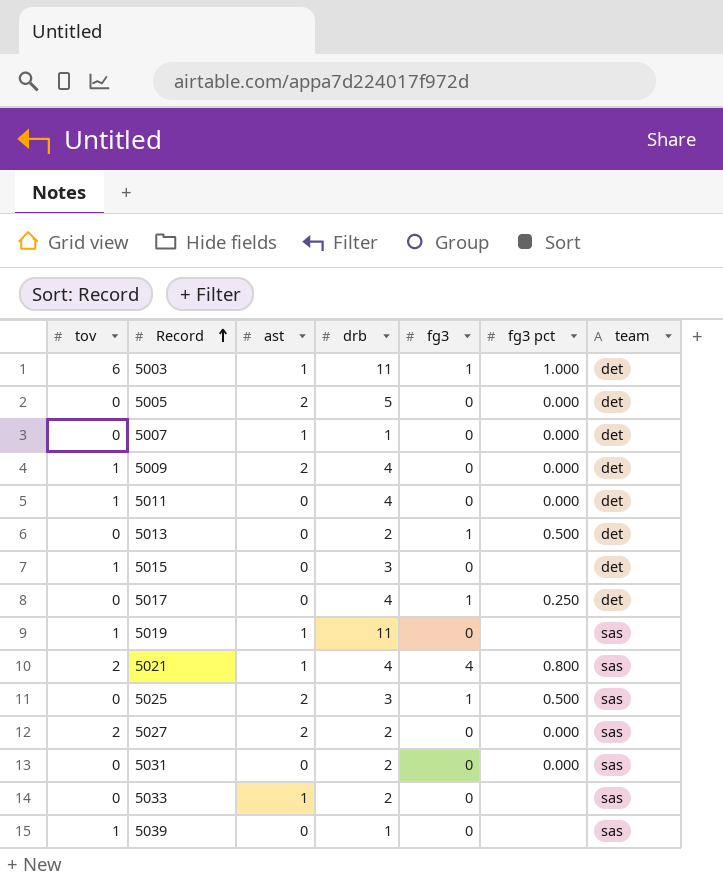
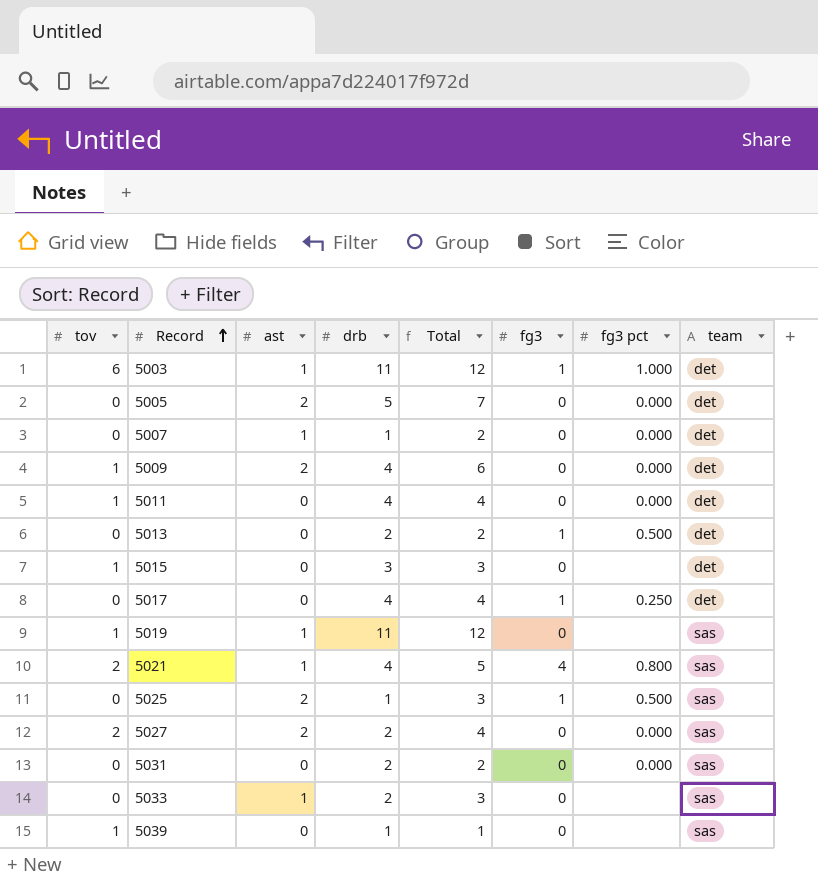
column Total | formula: none -> [ast] + [drb]
5025 | drb: 3 -> 1

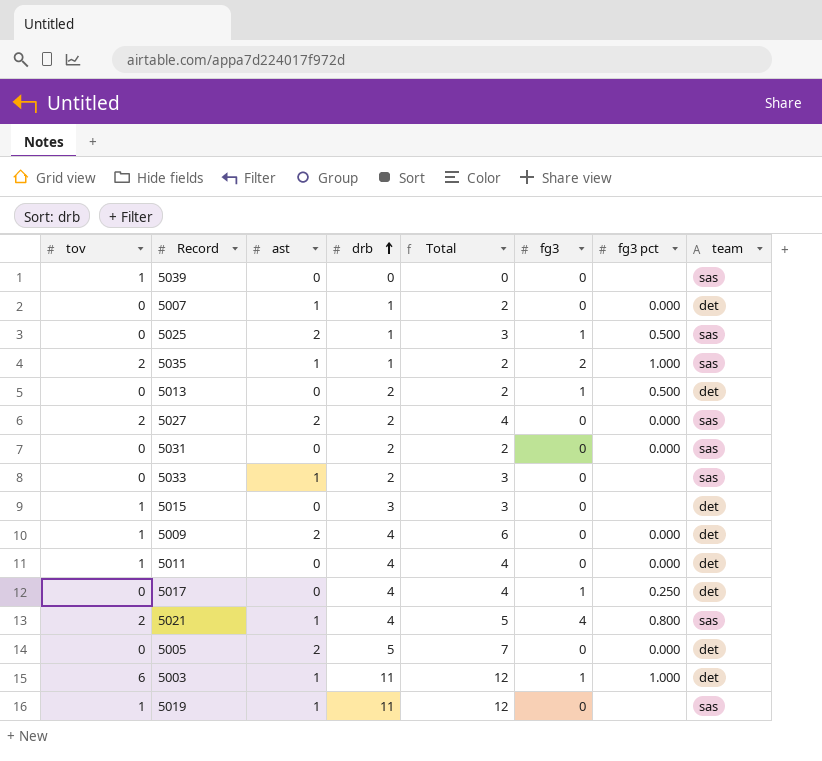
row order: Record ascending -> drb ascending
5039 | drb: 1 -> 0
5039 | Total: 1 -> 0
row 5035: none -> 2 | 1 | 1 | 2 | 2 | 1.000 | sas

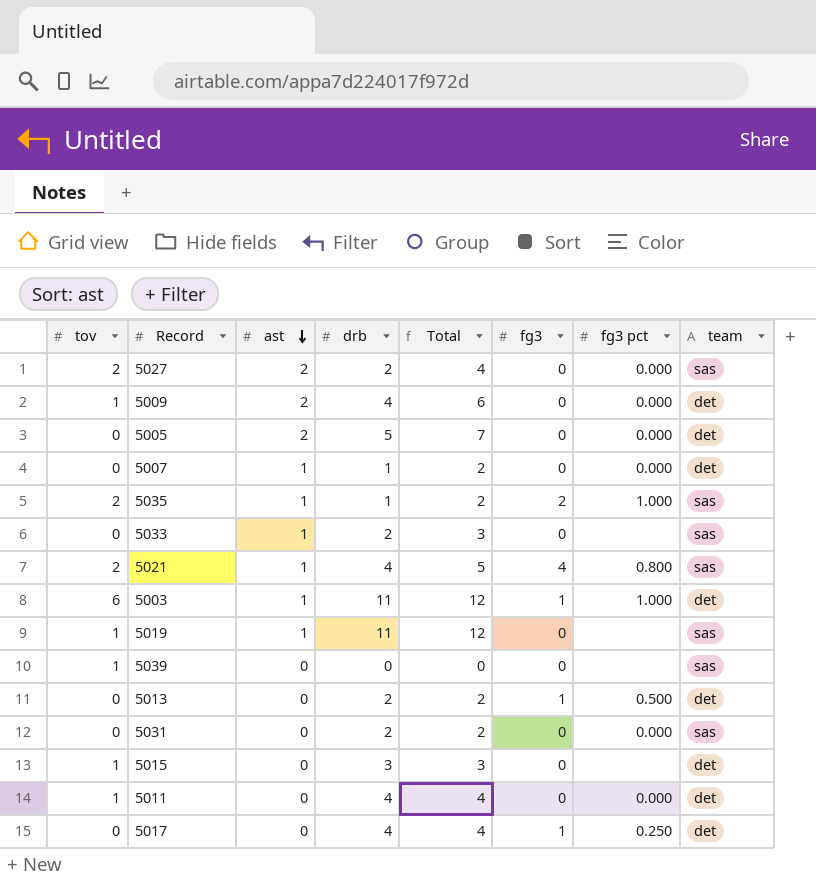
row order: drb ascending -> ast descending
row 5025: 0 | 2 | 1 | 3 | 1 | 0.500 | sas -> none

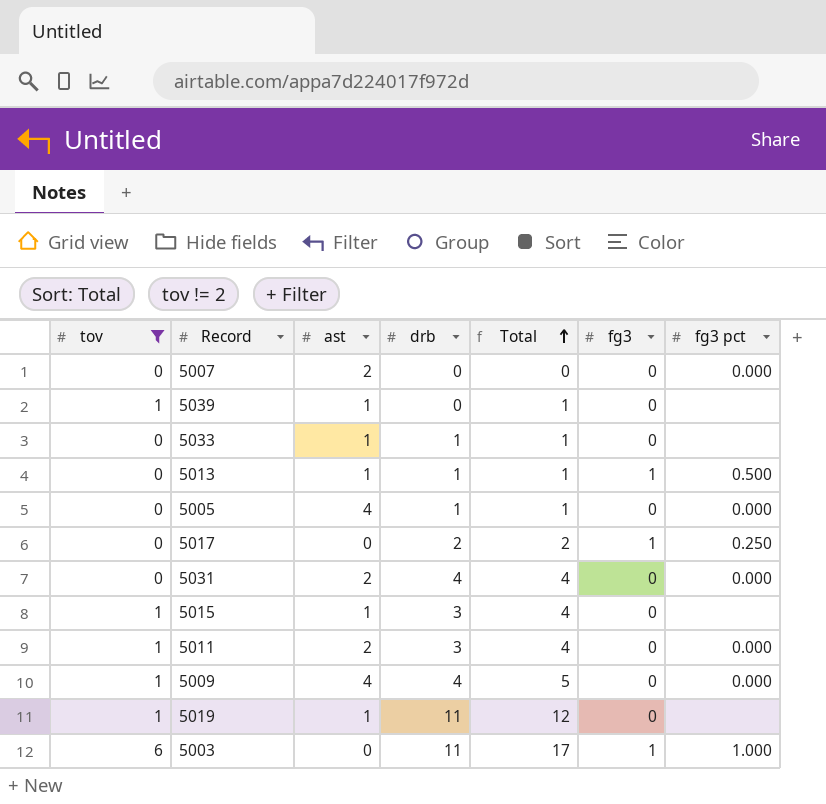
filter: none -> tov != 2
row order: ast descending -> Total ascending
column team | position: 8 -> none
column Total | formula: [ast] + [drb] -> [tov] + [drb]
5007 | ast: 1 -> 2
5007 | drb: 1 -> 0
5039 | ast: 0 -> 1
5033 | drb: 2 -> 1
5013 | ast: 0 -> 1
5013 | drb: 2 -> 1
5005 | ast: 2 -> 4
5005 | drb: 5 -> 1
5017 | drb: 4 -> 2
5031 | ast: 0 -> 2
5031 | drb: 2 -> 4
5015 | ast: 0 -> 1
5011 | ast: 0 -> 2
5011 | drb: 4 -> 3
5009 | ast: 2 -> 4
5003 | ast: 1 -> 0

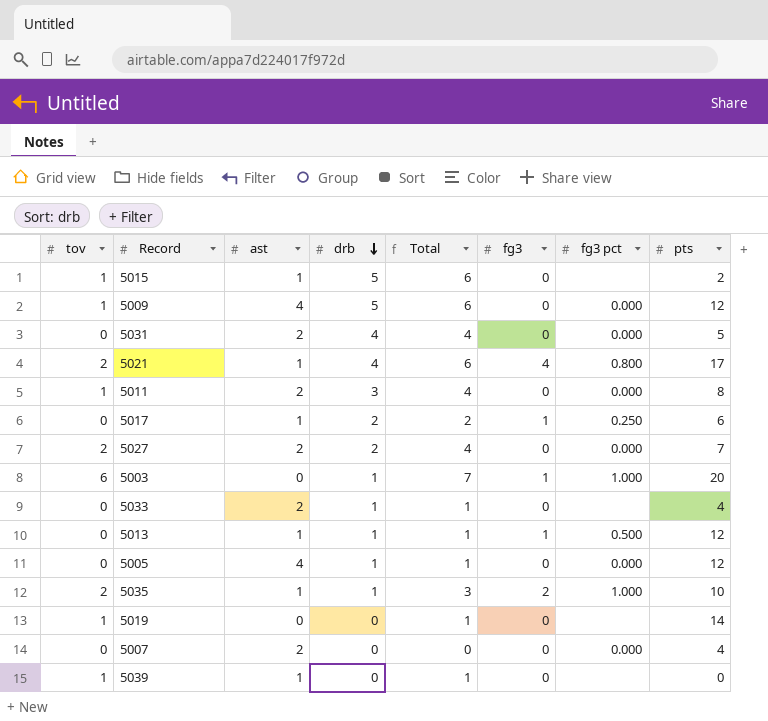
filter: tov != 2 -> none
row order: Total ascending -> drb descending
column pts | position: none -> 8
5015 | drb: 3 -> 5
5015 | Total: 4 -> 6
5009 | drb: 4 -> 5
5009 | Total: 5 -> 6
5017 | ast: 0 -> 1
5003 | drb: 11 -> 1
5003 | Total: 17 -> 7
5033 | ast: 1 -> 2
5019 | ast: 1 -> 0
5019 | drb: 11 -> 0
5019 | Total: 12 -> 1

